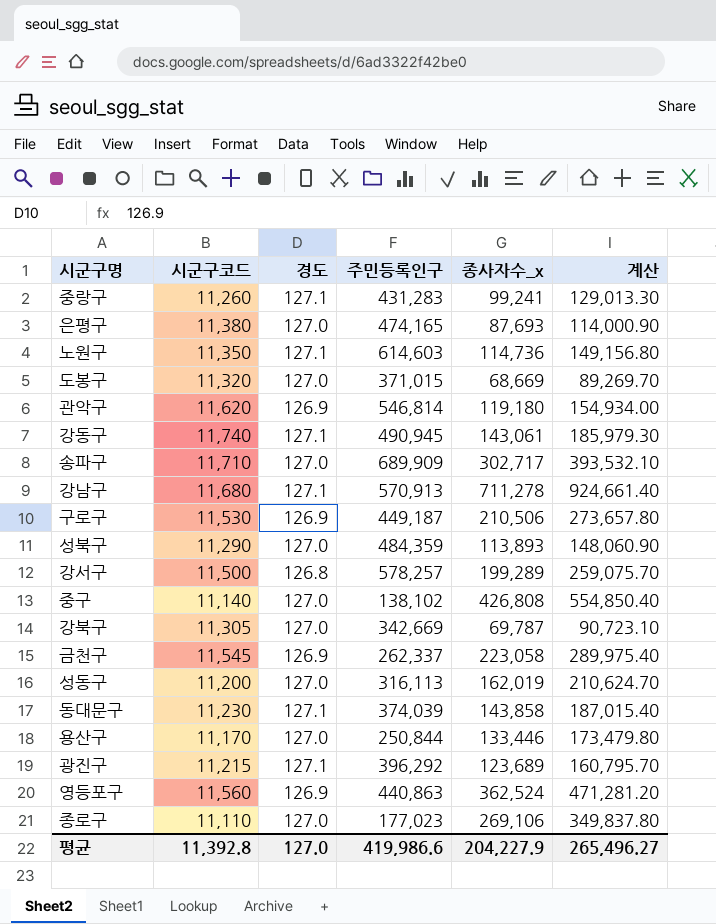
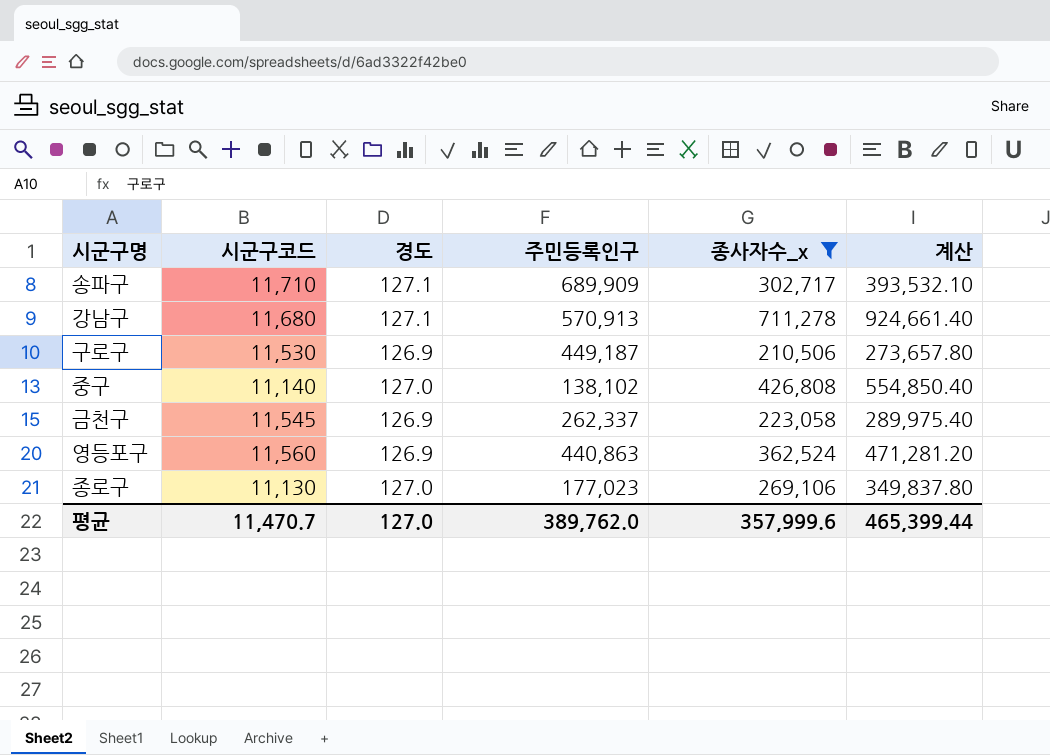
filter: none -> 종사자수_x >= 210,506
송파구 | 경도: 127.0 -> 127.1
종로구 | 시군구코드: 11,110 -> 11,130
평균 | 시군구코드: 11,392.8 -> 11,470.7
평균 | 주민등록인구: 419,986.6 -> 389,762.0
평균 | 종사자수_x: 204,227.9 -> 357,999.6
평균 | 계산: 265,496.27 -> 465,399.44

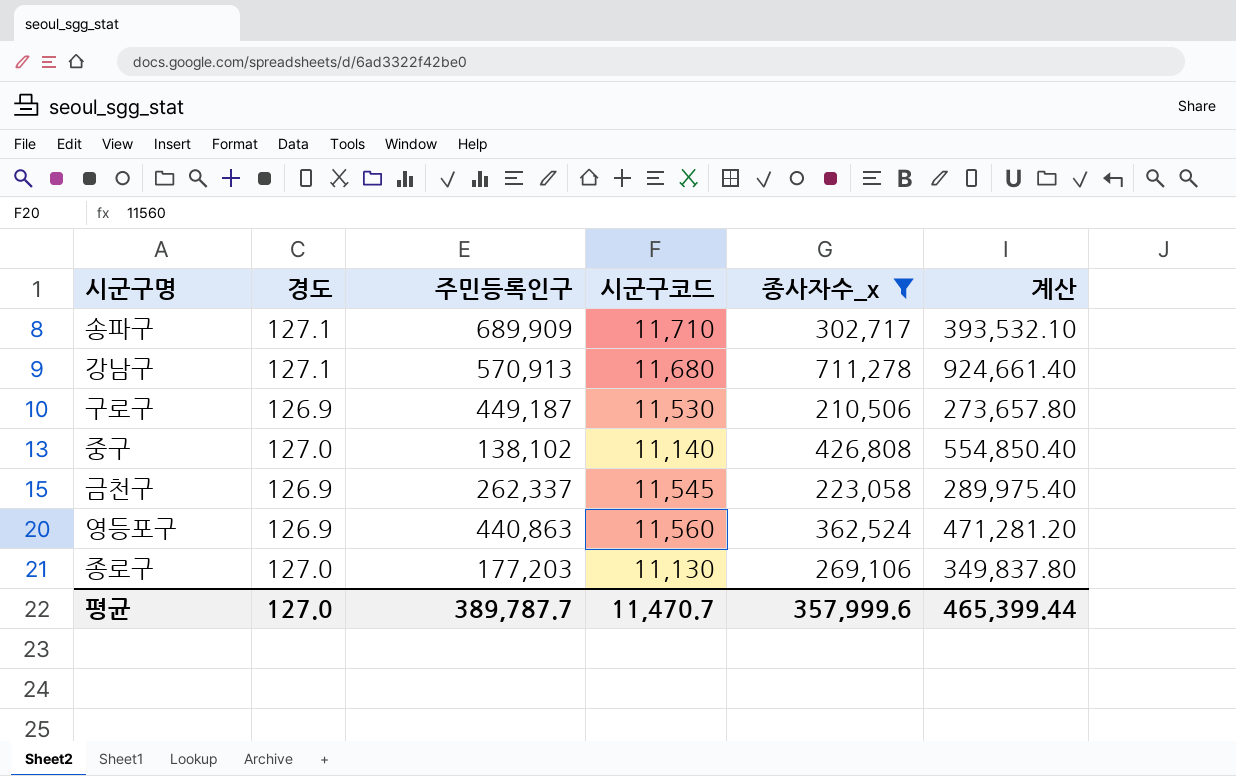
column 시군구코드 | position: 2 -> 4
종로구 | 주민등록인구: 177,023 -> 177,203
평균 | 주민등록인구: 389,762.0 -> 389,787.7

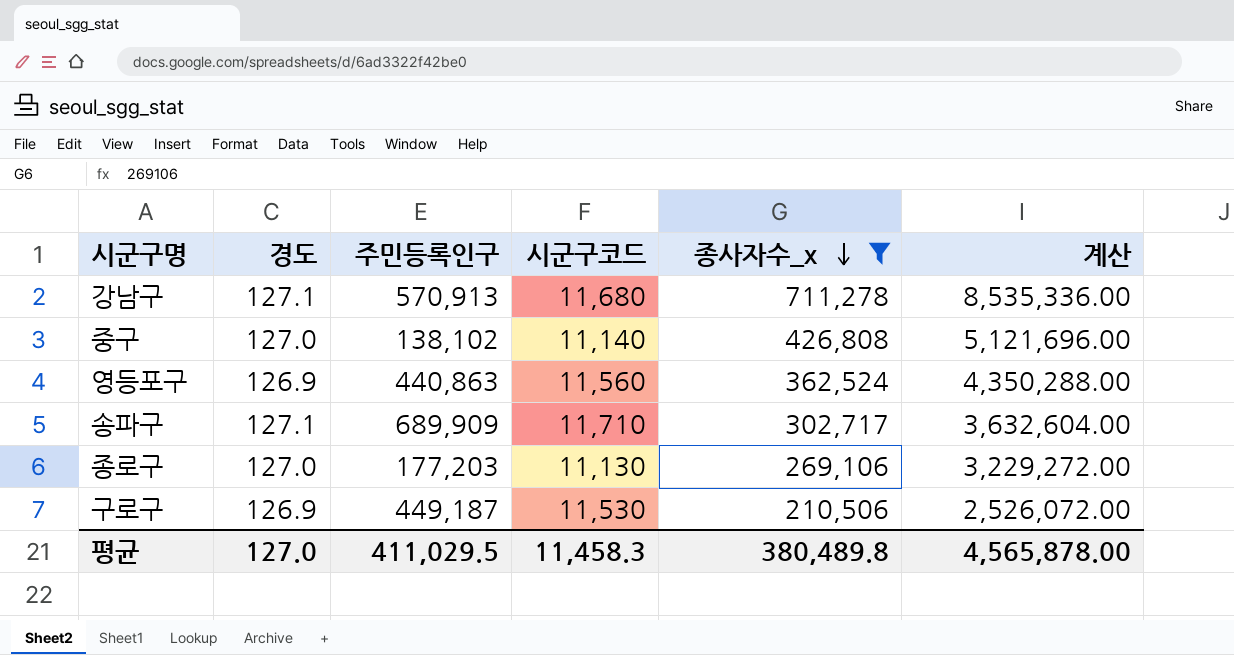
row order: none -> 종사자수_x descending
column 계산 | formula: [종사자수_x] * 1.3 -> [종사자수_x] * 12
row 금천구: 126.9 | 262,337 | 11,545 | 223,058 | 289,975.40 -> none
평균 | 주민등록인구: 389,787.7 -> 411,029.5
평균 | 시군구코드: 11,470.7 -> 11,458.3
평균 | 종사자수_x: 357,999.6 -> 380,489.8
평균 | 계산: 465,399.44 -> 4,565,878.00

